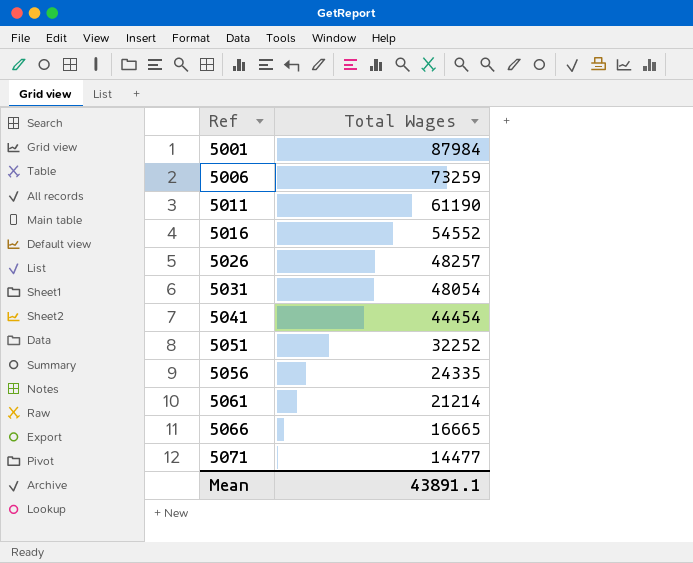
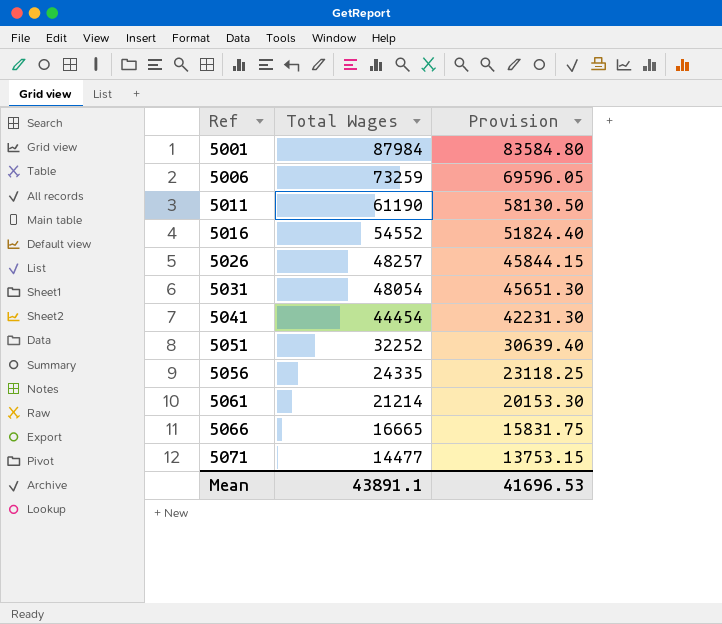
column Provision | formula: none -> [Total Wages] * 0.95

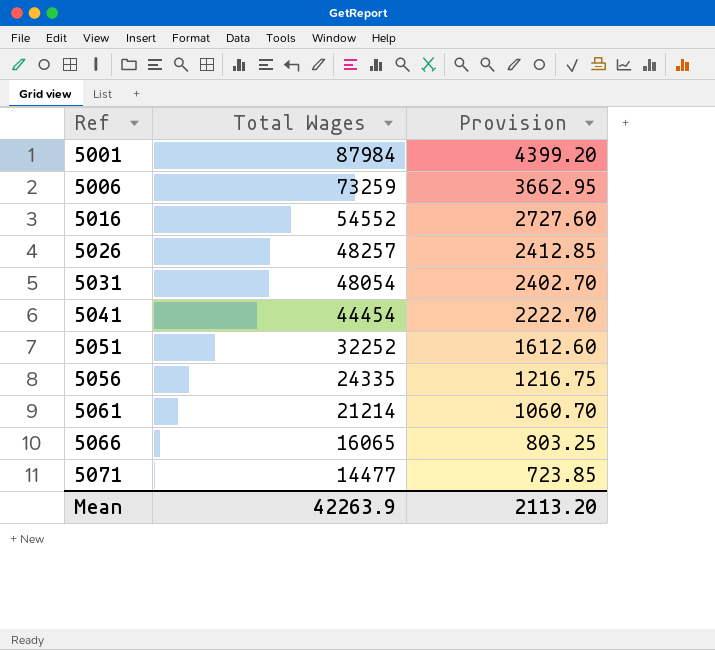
column Provision | formula: [Total Wages] * 0.95 -> [Total Wages] * 0.05
row 5011: 61190 | 58130.50 -> none
5066 | Total Wages: 16665 -> 16065
Mean | Total Wages: 43891.1 -> 42263.9
Mean | Provision: 41696.53 -> 2113.20

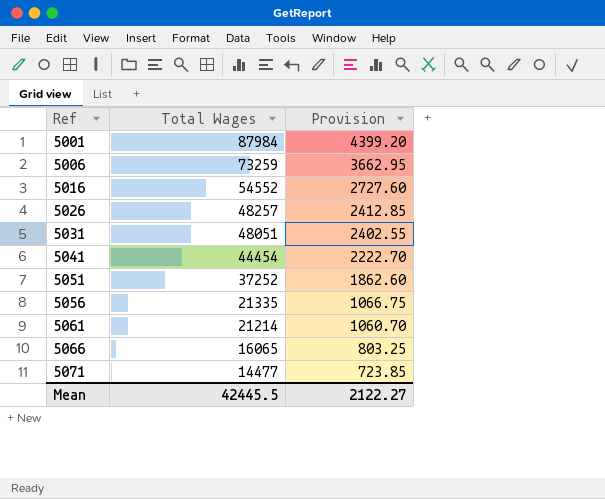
5031 | Total Wages: 48054 -> 48051
5031 | Provision: 2402.70 -> 2402.55
5051 | Total Wages: 32252 -> 37252
5051 | Provision: 1612.60 -> 1862.60
5056 | Total Wages: 24335 -> 21335
5056 | Provision: 1216.75 -> 1066.75
Mean | Total Wages: 42263.9 -> 42445.5
Mean | Provision: 2113.20 -> 2122.27

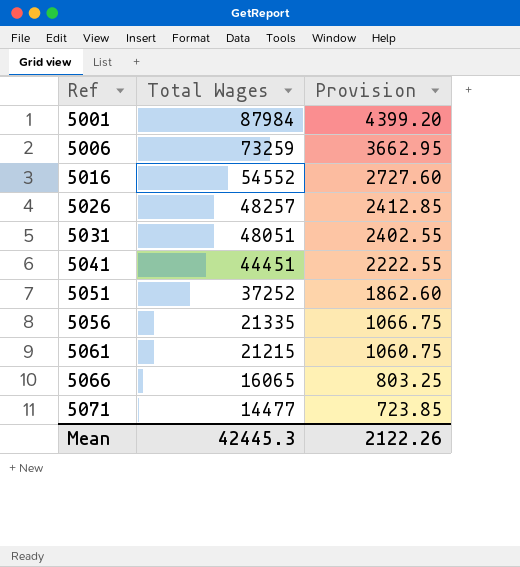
5041 | Total Wages: 44454 -> 44451
5041 | Provision: 2222.70 -> 2222.55
5061 | Total Wages: 21214 -> 21215
5061 | Provision: 1060.70 -> 1060.75
Mean | Total Wages: 42445.5 -> 42445.3
Mean | Provision: 2122.27 -> 2122.26

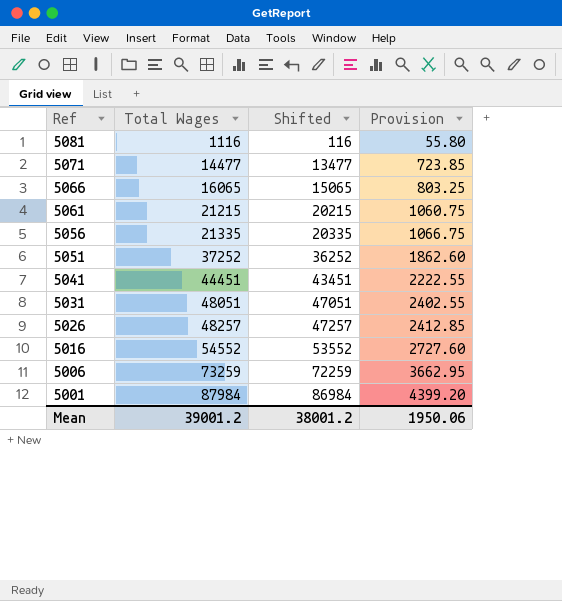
row order: Ref ascending -> Ref descending
column Shifted | formula: none -> [Total Wages] - 1000
row 5081: none -> 1116 | 116 | 55.80
Mean | Total Wages: 42445.3 -> 39001.2
Mean | Provision: 2122.26 -> 1950.06

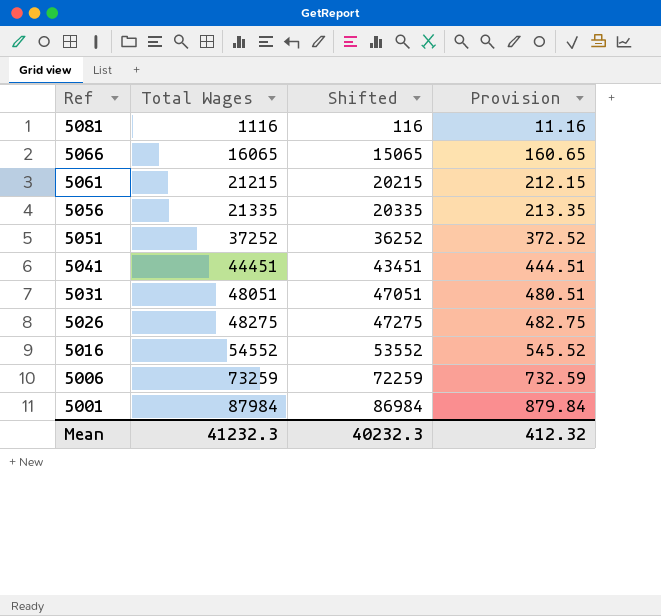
column Provision | formula: [Total Wages] * 0.05 -> [Total Wages] * 0.01
row 5071: 14477 | 13477 | 723.85 -> none
5026 | Total Wages: 48257 -> 48275
5026 | Shifted: 47257 -> 47275
Mean | Total Wages: 39001.2 -> 41232.3
Mean | Shifted: 38001.2 -> 40232.3
Mean | Provision: 1950.06 -> 412.32

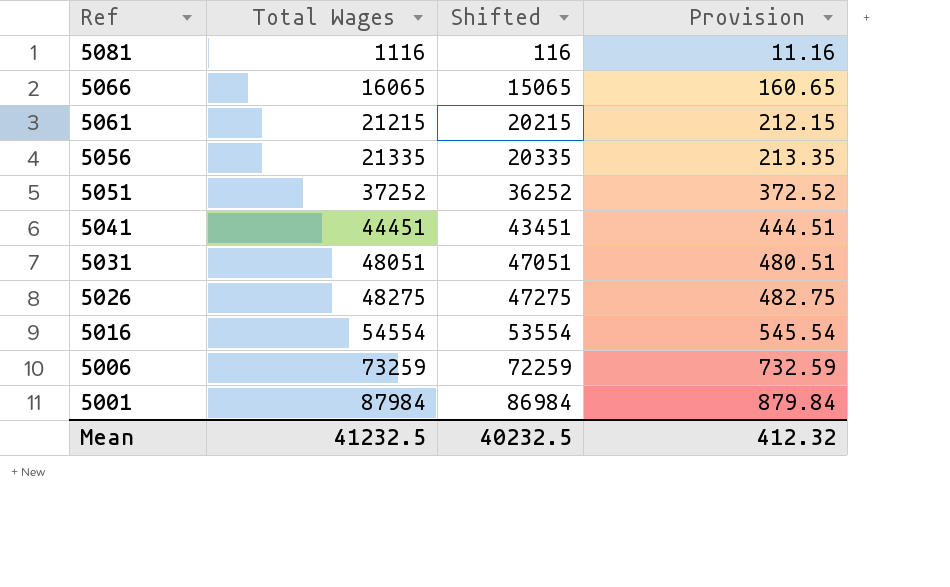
5016 | Total Wages: 54552 -> 54554
5016 | Shifted: 53552 -> 53554
5016 | Provision: 545.52 -> 545.54
Mean | Total Wages: 41232.3 -> 41232.5
Mean | Shifted: 40232.3 -> 40232.5

